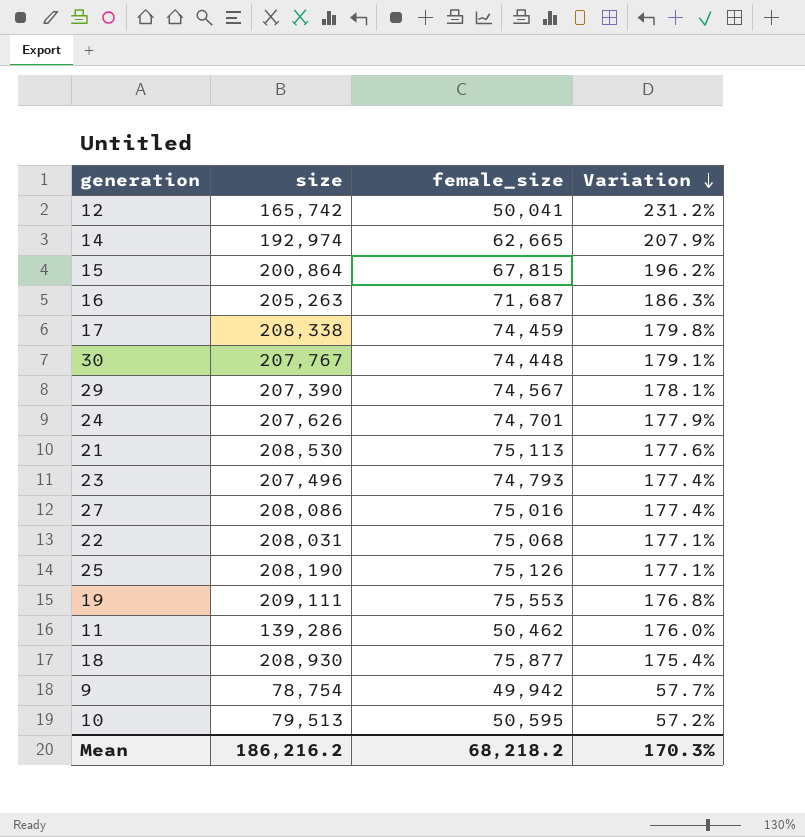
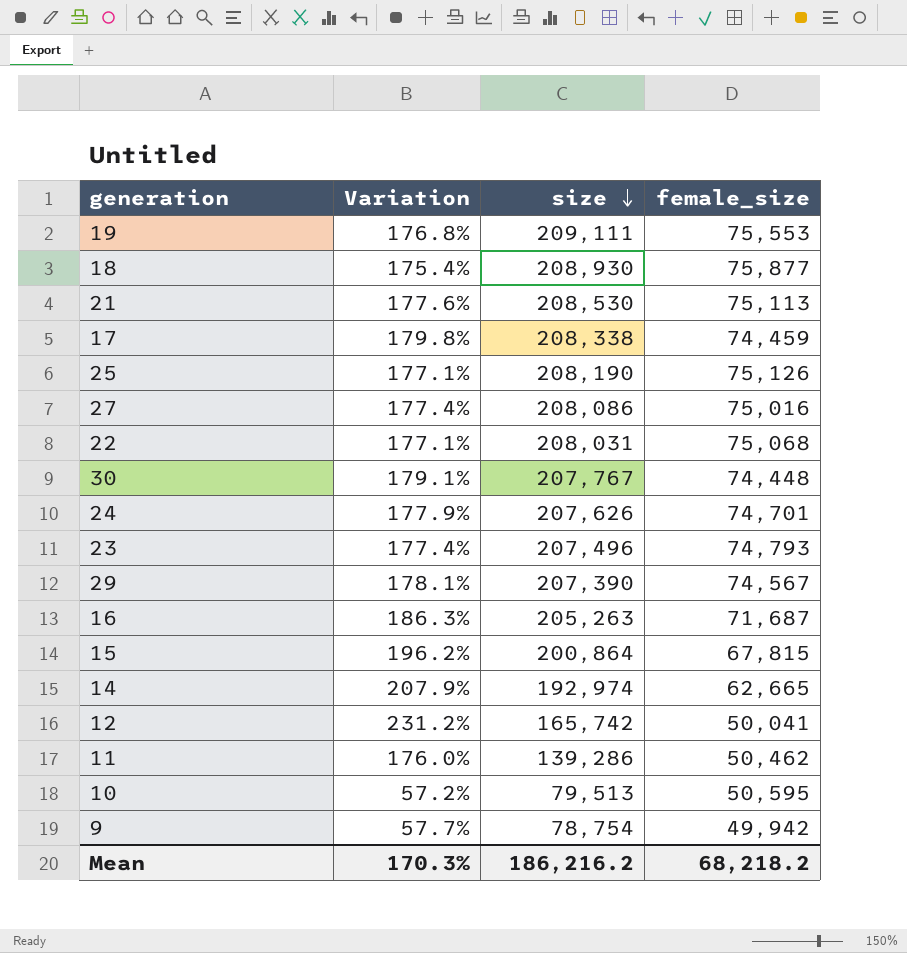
row order: Variation descending -> size descending
column Variation | position: 4 -> 2

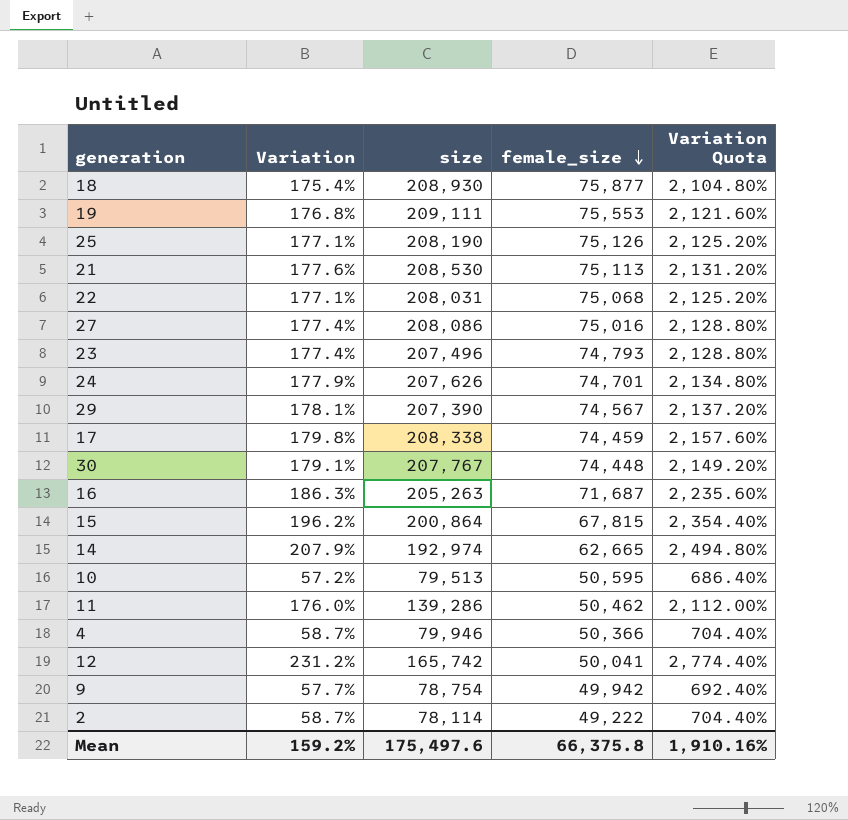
row order: size descending -> female_size descending
column Variation Quota | formula: none -> [Variation] * 12
row 4: none -> 58.7% | 79,946 | 50,366 | 704.40%
row 2: none -> 58.7% | 78,114 | 49,222 | 704.40%
Mean | Variation: 170.3% -> 159.2%
Mean | size: 186,216.2 -> 175,497.6
Mean | female_size: 68,218.2 -> 66,375.8

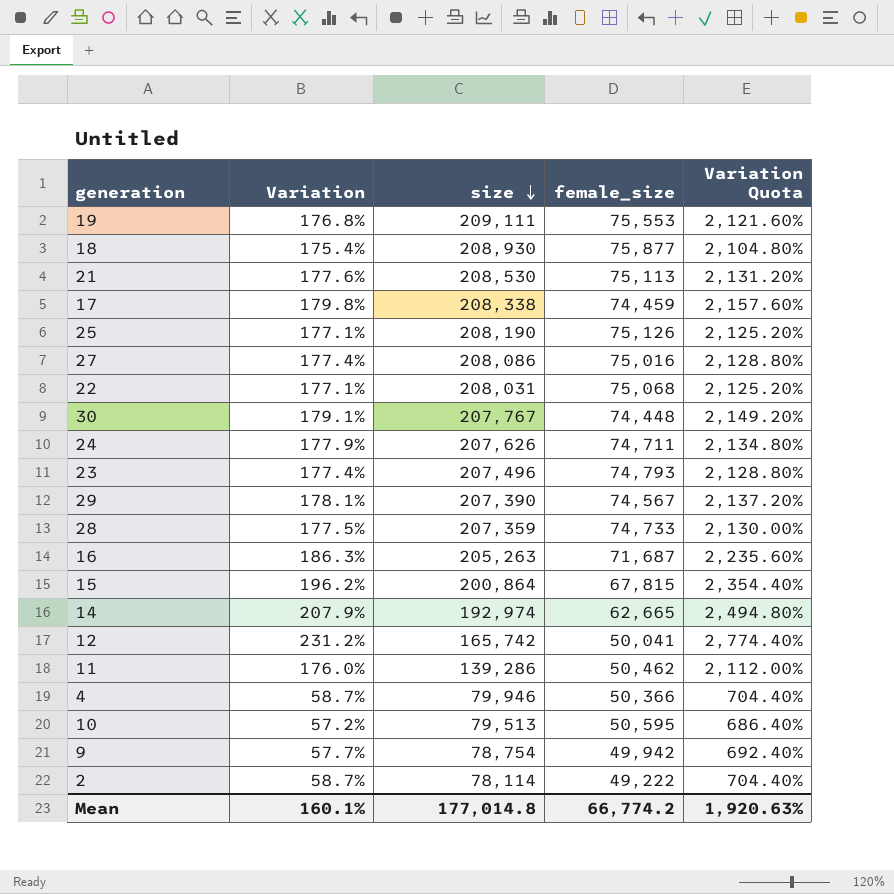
row order: female_size descending -> size descending
24 | female_size: 74,701 -> 74,711
row 28: none -> 177.5% | 207,359 | 74,733 | 2,130.00%
Mean | Variation: 159.2% -> 160.1%
Mean | size: 175,497.6 -> 177,014.8
Mean | female_size: 66,375.8 -> 66,774.2
Mean | Variation Quota: 1,910.16% -> 1,920.63%

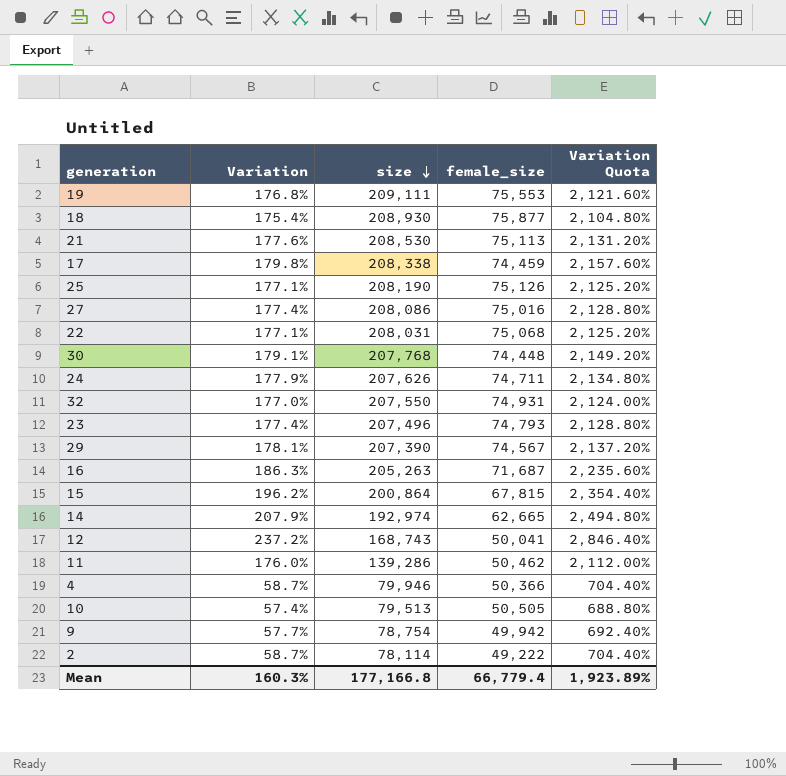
row 28: 177.5% | 207,359 | 74,733 | 2,130.00% -> none
30 | size: 207,767 -> 207,768
row 32: none -> 177.0% | 207,550 | 74,931 | 2,124.00%
12 | Variation: 231.2% -> 237.2%
12 | size: 165,742 -> 168,743
12 | Variation Quota: 2,774.40% -> 2,846.40%
10 | Variation: 57.2% -> 57.4%
10 | female_size: 50,595 -> 50,505
10 | Variation Quota: 686.40% -> 688.80%
Mean | Variation: 160.1% -> 160.3%
Mean | size: 177,014.8 -> 177,166.8
Mean | female_size: 66,774.2 -> 66,779.4
Mean | Variation Quota: 1,920.63% -> 1,923.89%

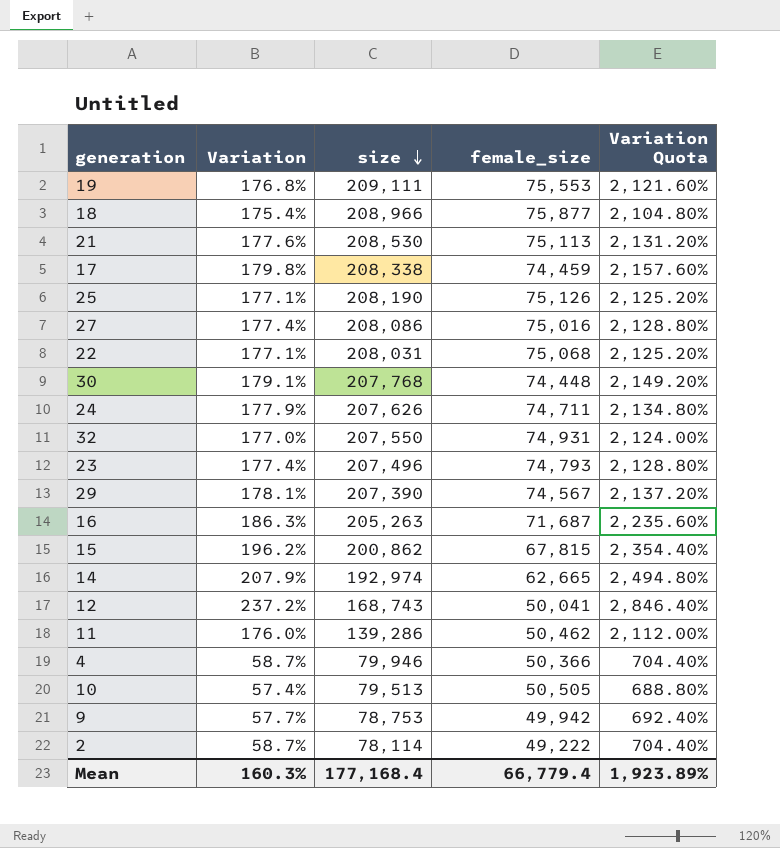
18 | size: 208,930 -> 208,966
15 | size: 200,864 -> 200,862
9 | size: 78,754 -> 78,753
Mean | size: 177,166.8 -> 177,168.4

